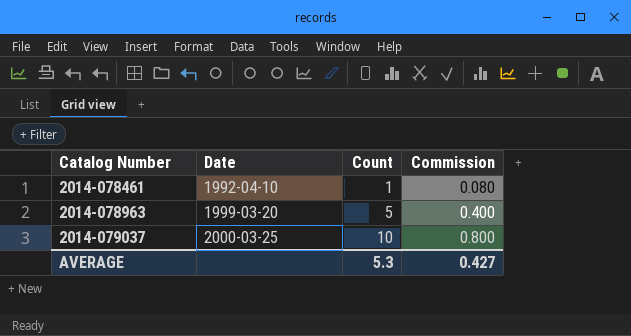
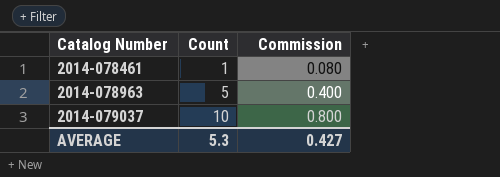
column Date | position: 2 -> none

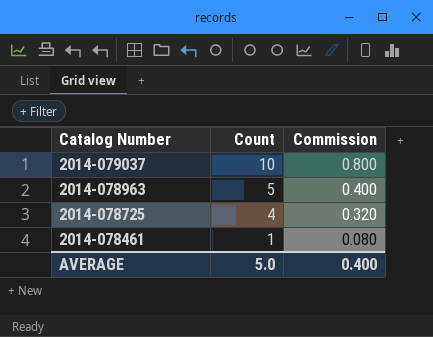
row order: Catalog Number ascending -> Catalog Number descending
row 2014-078725: none -> 4 | 0.320
AVERAGE | Count: 5.3 -> 5.0
AVERAGE | Commission: 0.427 -> 0.400

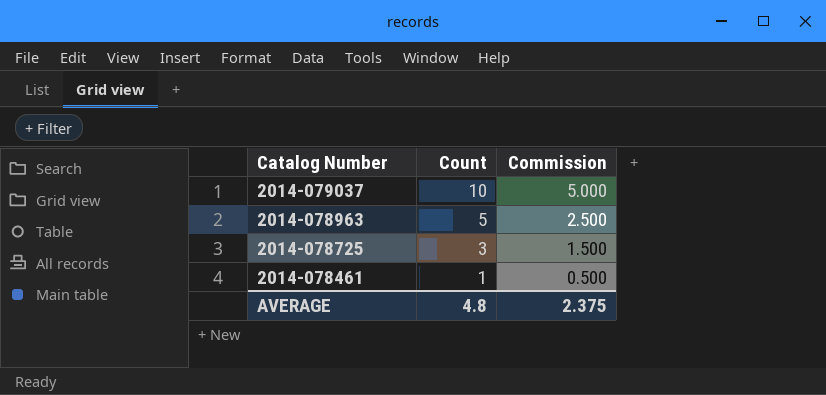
column Commission | formula: [Count] * 0.08 -> [Count] * 0.5
2014-078725 | Count: 4 -> 3
AVERAGE | Count: 5.0 -> 4.8
AVERAGE | Commission: 0.400 -> 2.375

